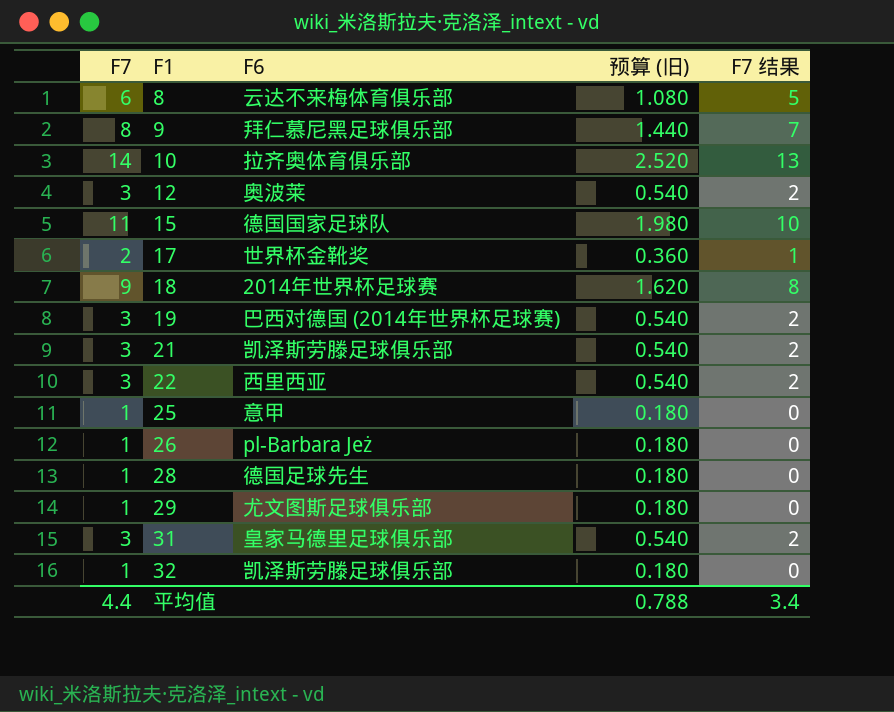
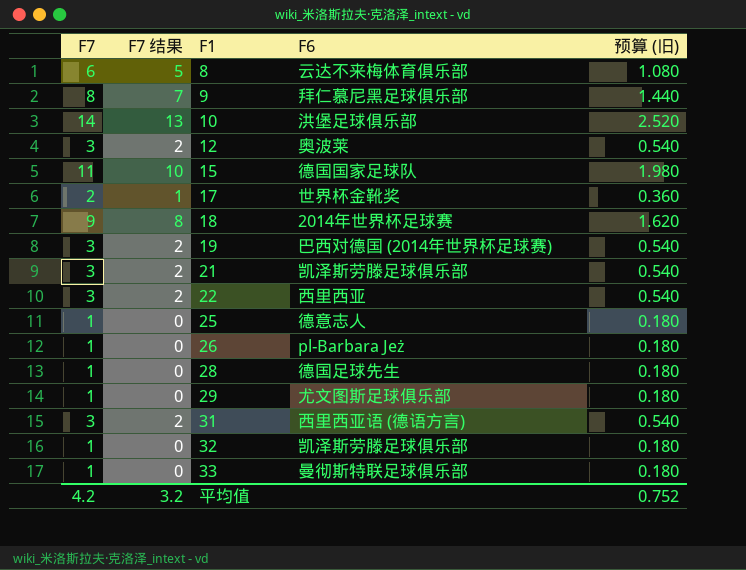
column F7 结果 | position: 5 -> 2
10 | F6: 拉齐奥体育俱乐部 -> 洪堡足球俱乐部
25 | F6: 意甲 -> 德意志人
31 | F6: 皇家马德里足球俱乐部 -> 西里西亚语 (德语方言)
row 33: none -> 1 | 0 | 曼彻斯特联足球俱乐部 | 0.180
平均值 | F7: 4.4 -> 4.2
平均值 | F7 结果: 3.4 -> 3.2
平均值 | 预算 (旧): 0.788 -> 0.752

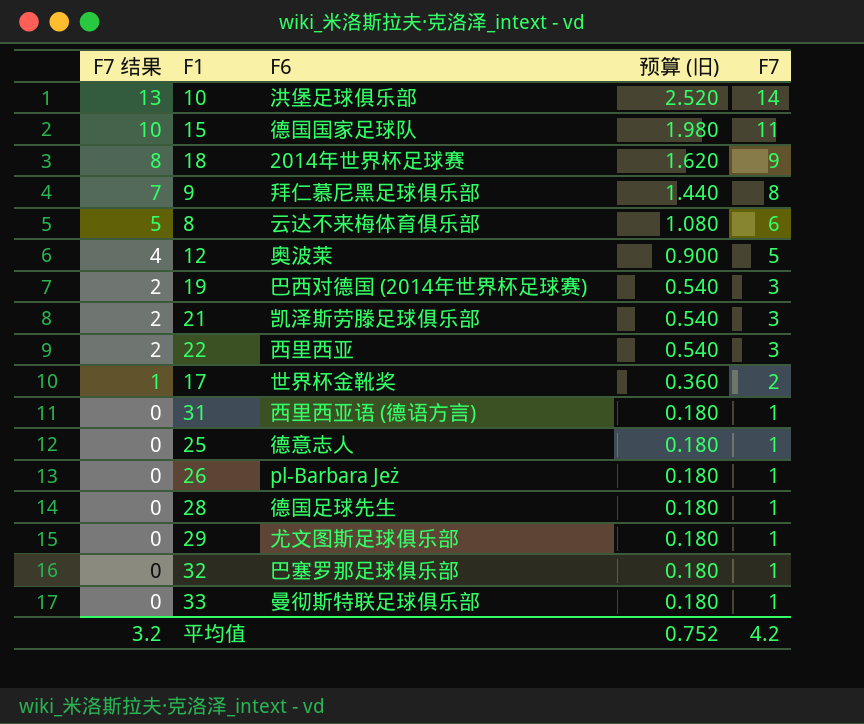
row order: F1 ascending -> F7 结果 descending
column F7 | position: 1 -> 5
12 | F7 结果: 2 -> 4
12 | 预算 (旧): 0.540 -> 0.900
12 | F7: 3 -> 5
31 | F7 结果: 2 -> 0
31 | 预算 (旧): 0.540 -> 0.180
31 | F7: 3 -> 1
32 | F6: 凯泽斯劳滕足球俱乐部 -> 巴塞罗那足球俱乐部

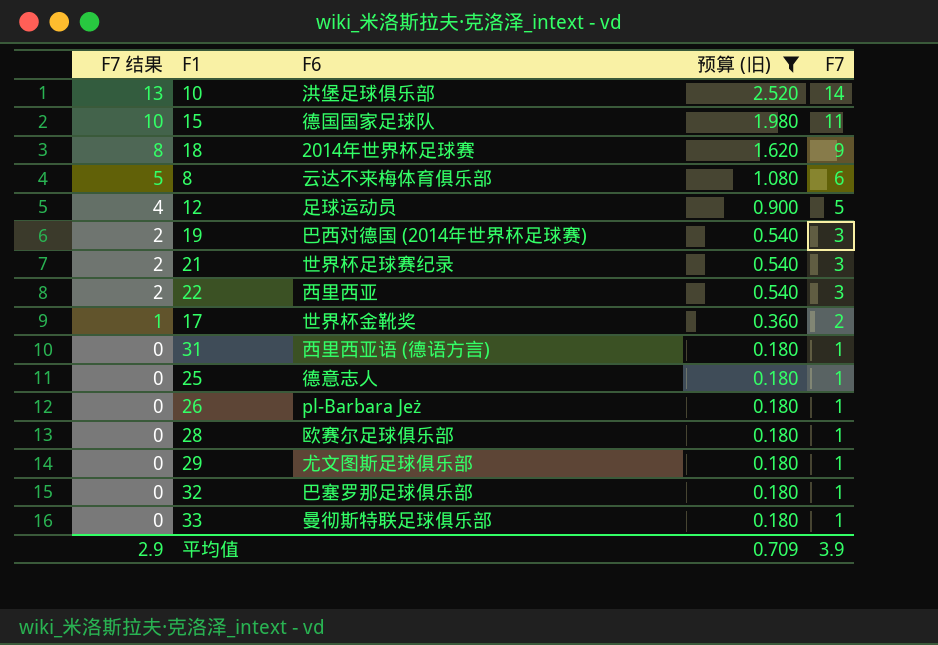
filter: none -> 预算 (旧) != 1.440
12 | F6: 奥波莱 -> 足球运动员
21 | F6: 凯泽斯劳滕足球俱乐部 -> 世界杯足球赛纪录
28 | F6: 德国足球先生 -> 欧赛尔足球俱乐部
平均值 | F7 结果: 3.2 -> 2.9
平均值 | 预算 (旧): 0.752 -> 0.709
平均值 | F7: 4.2 -> 3.9

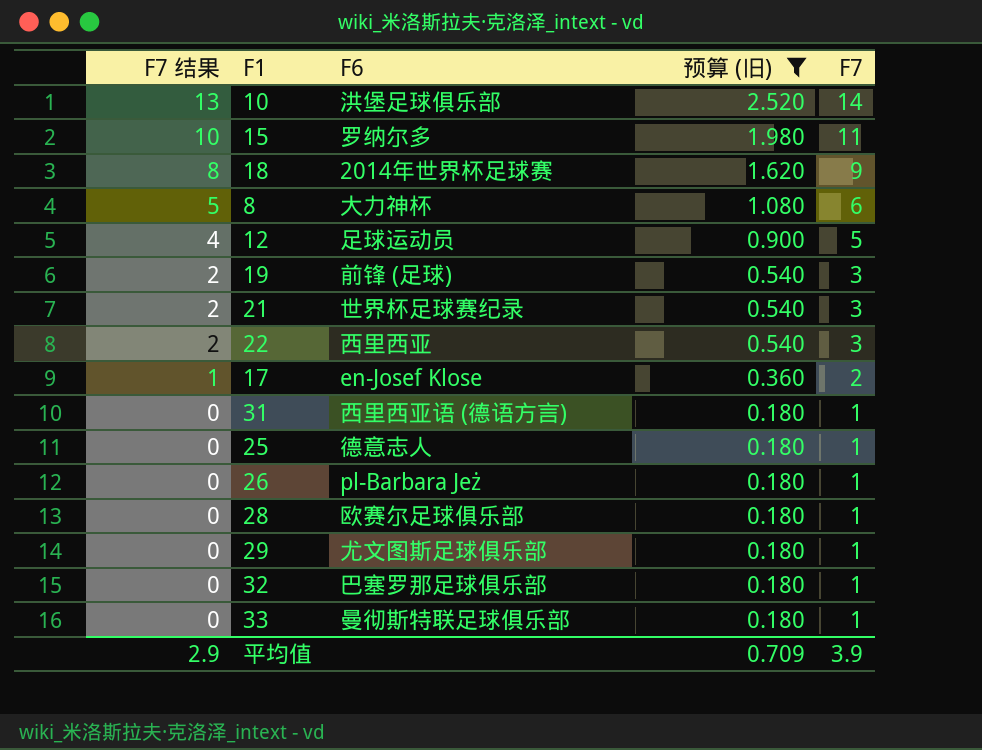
15 | F6: 德国国家足球队 -> 罗纳尔多
8 | F6: 云达不来梅体育俱乐部 -> 大力神杯
19 | F6: 巴西对德国 (2014年世界杯足球赛) -> 前锋 (足球)
17 | F6: 世界杯金靴奖 -> en-Josef Klose

